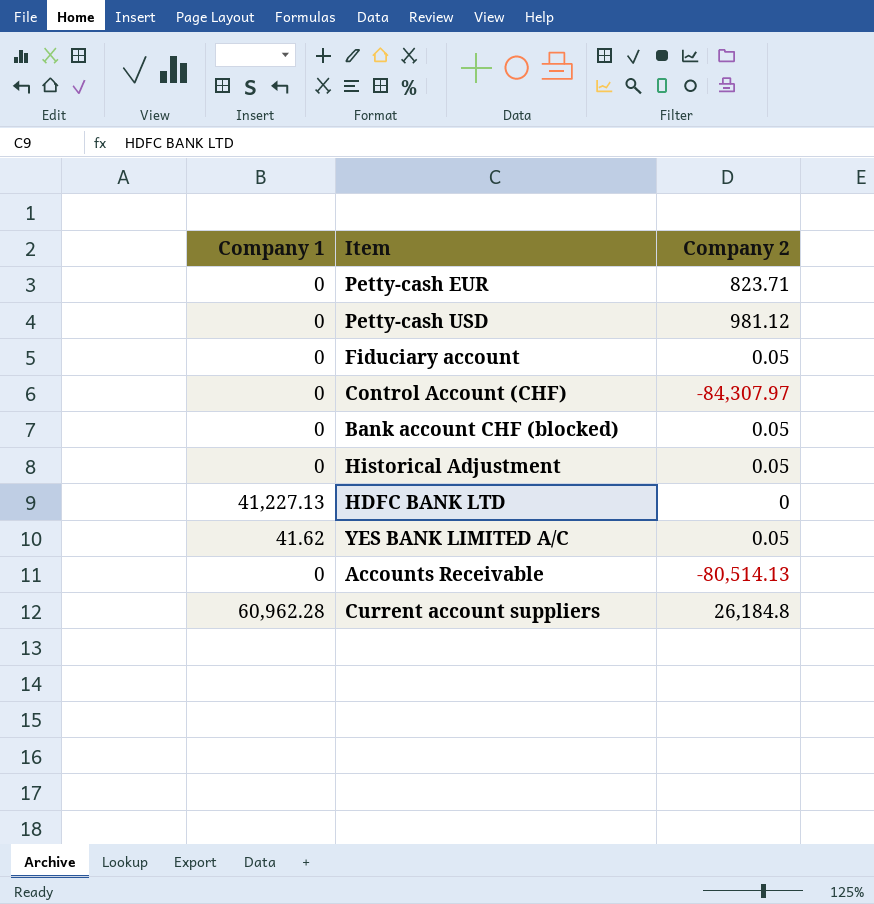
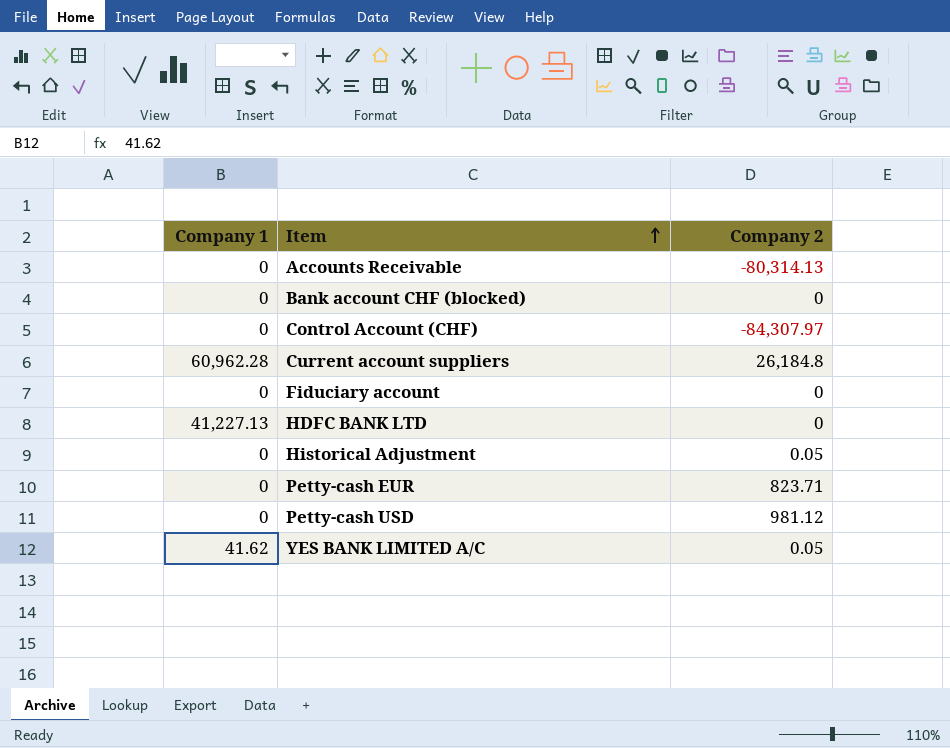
row order: none -> Item ascending
Accounts Receivable | Company 2: -80,514.13 -> -80,314.13
Bank account CHF (blocked) | Company 2: 0.05 -> 0
Fiduciary account | Company 2: 0.05 -> 0

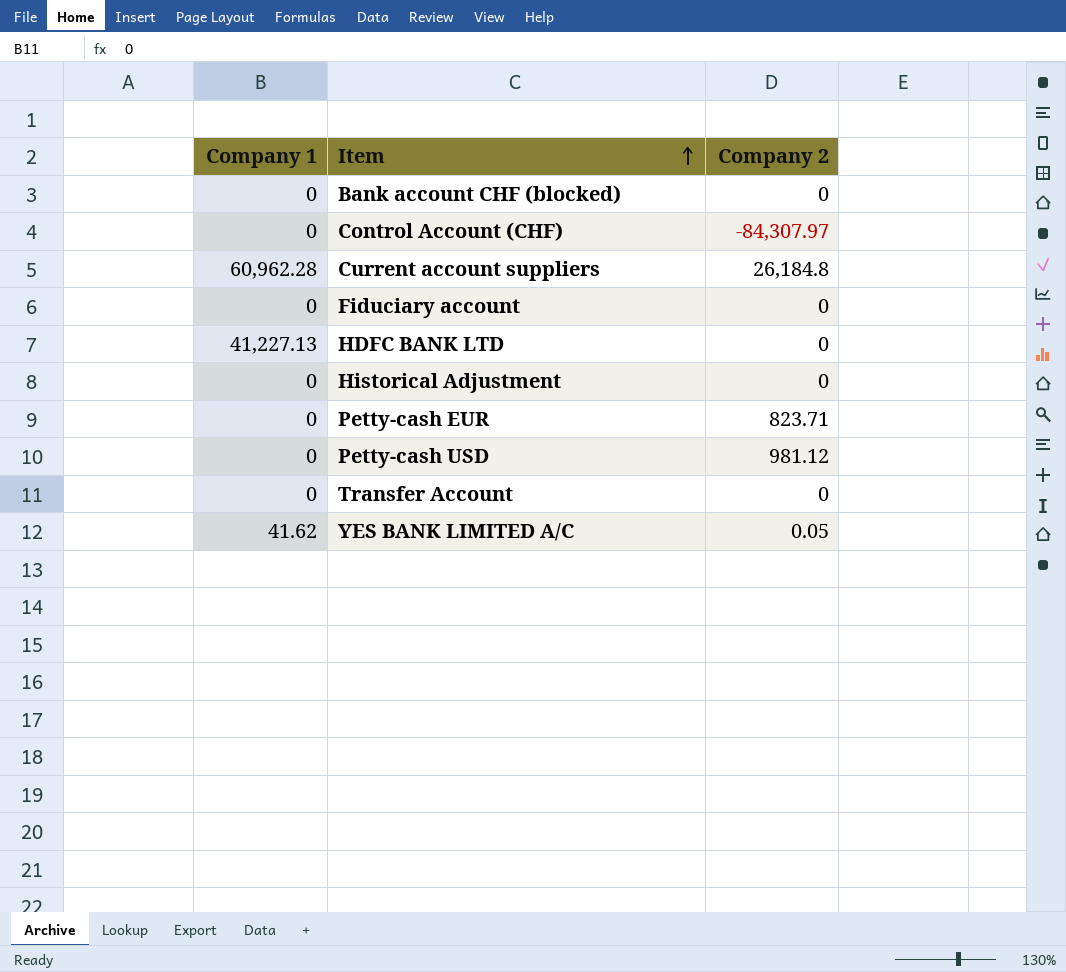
row Accounts Receivable: 0 | -80,314.13 -> none
Historical Adjustment | Company 2: 0.05 -> 0
row Transfer Account: none -> 0 | 0

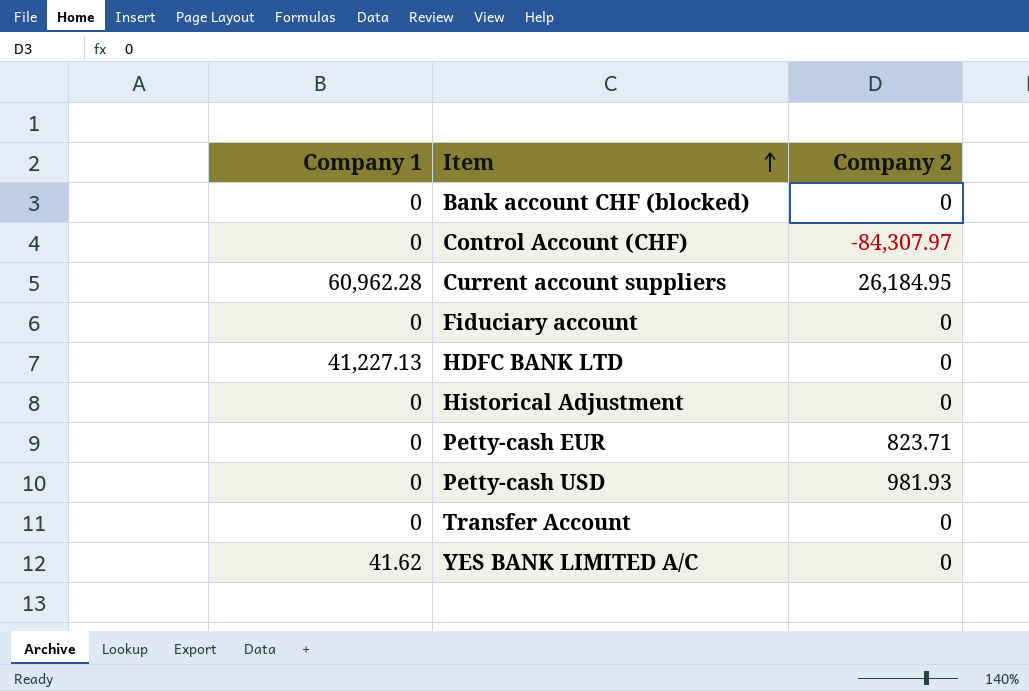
Current account suppliers | Company 2: 26,184.8 -> 26,184.95
Petty-cash USD | Company 2: 981.12 -> 981.93
YES BANK LIMITED A/C | Company 2: 0.05 -> 0

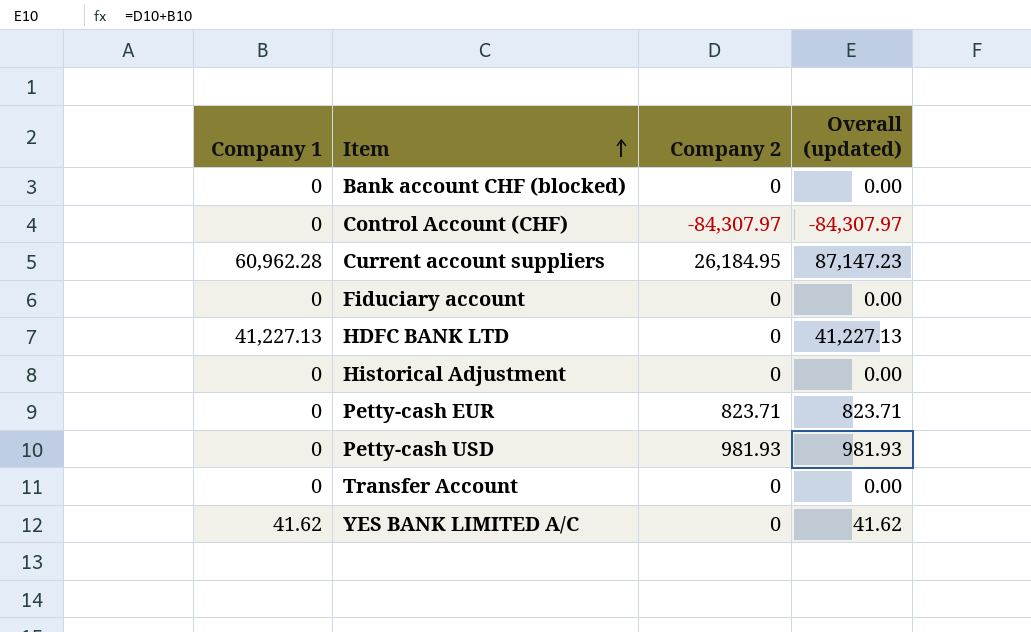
column Overall (updated) | formula: none -> [Company 1] + [Company 2]

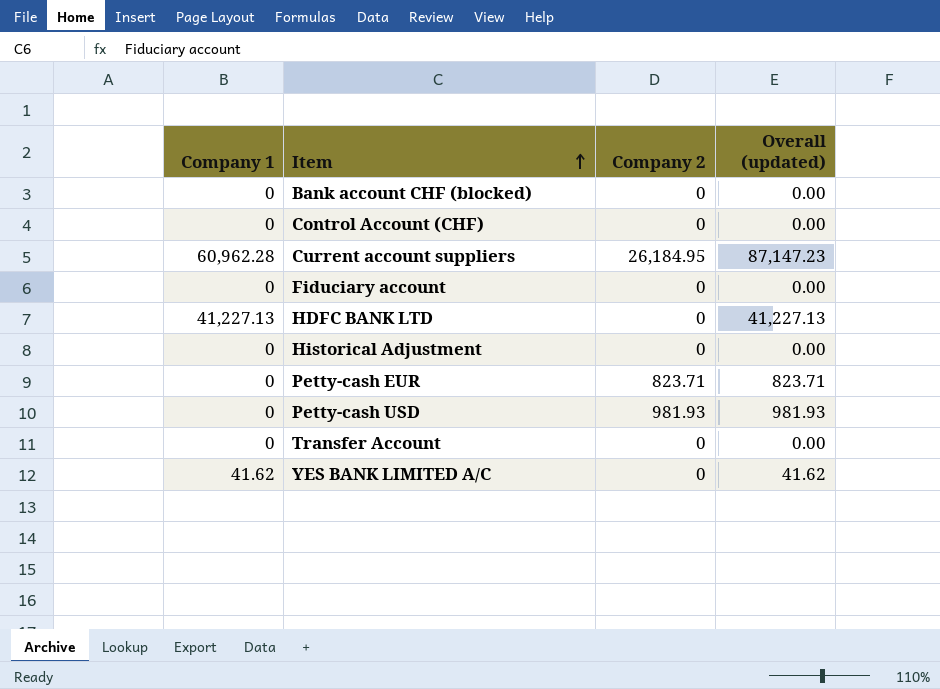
Control Account (CHF) | Company 2: -84,307.97 -> 0
Control Account (CHF) | Overall (updated): -84,307.97 -> 0.00

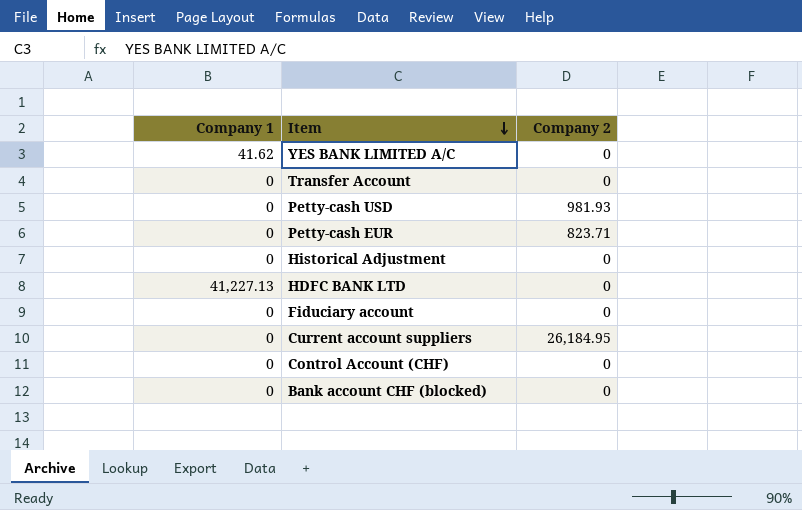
row order: Item ascending -> Item descending
column Overall (updated) | formula: [Company 1] + [Company 2] -> none
Current account suppliers | Company 1: 60,962.28 -> 0

